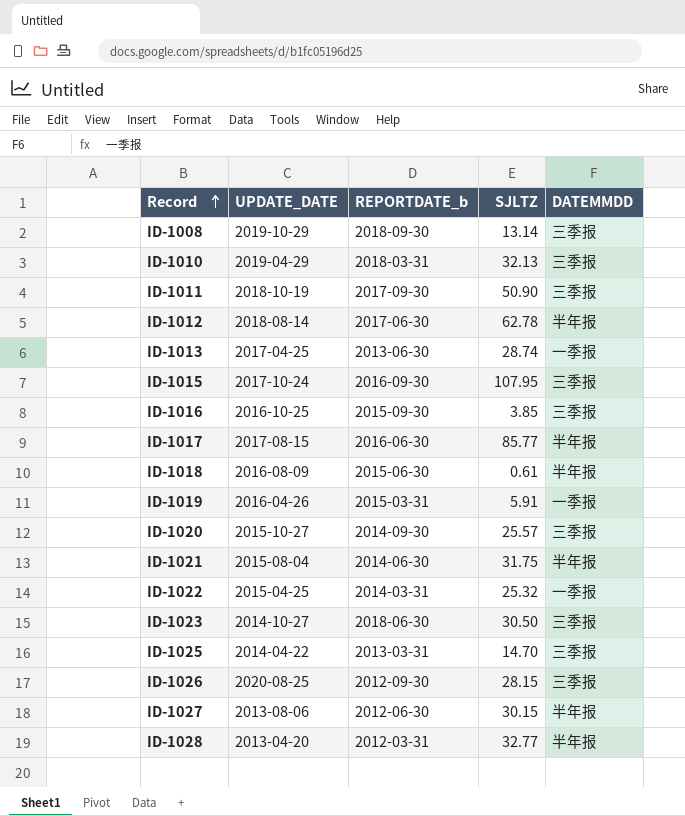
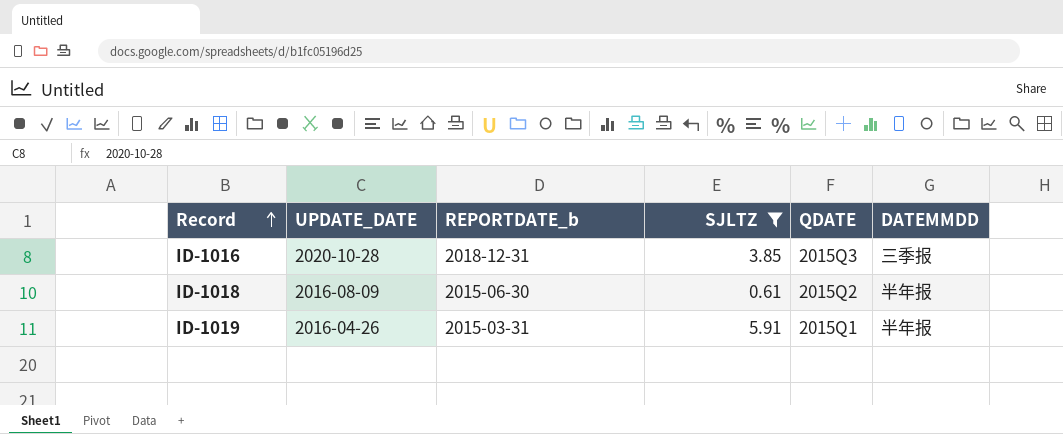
filter: none -> SJLTZ <= 5.91
column QDATE | position: none -> 5
ID-1016 | UPDATE_DATE: 2016-10-25 -> 2020-10-28
ID-1016 | REPORTDATE_b: 2015-09-30 -> 2018-12-31
ID-1019 | DATEMMDD: 一季报 -> 半年报

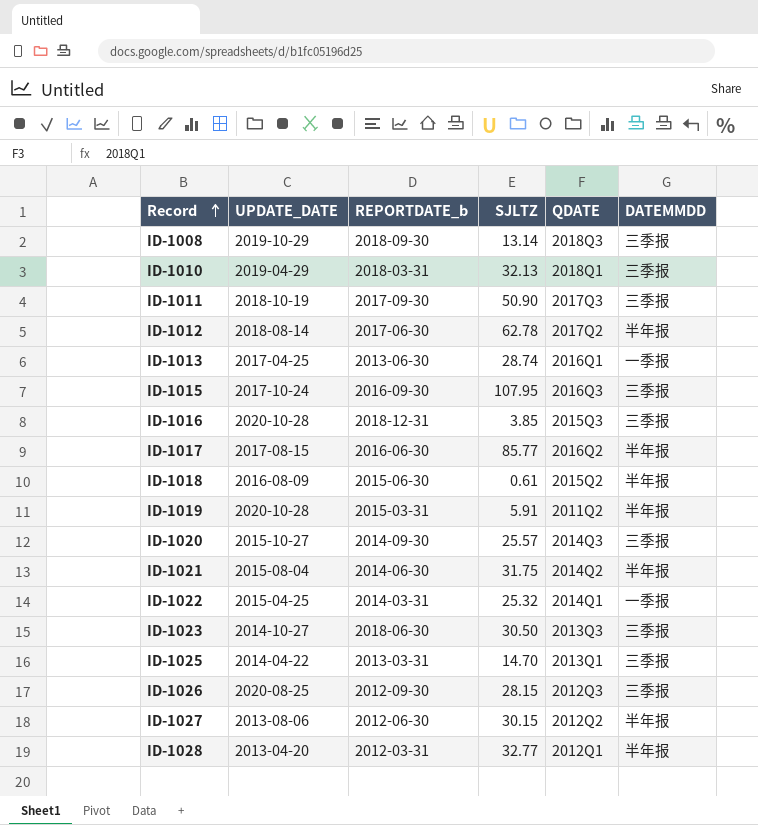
filter: SJLTZ <= 5.91 -> none
ID-1019 | UPDATE_DATE: 2016-04-26 -> 2020-10-28
ID-1019 | QDATE: 2015Q1 -> 2011Q2

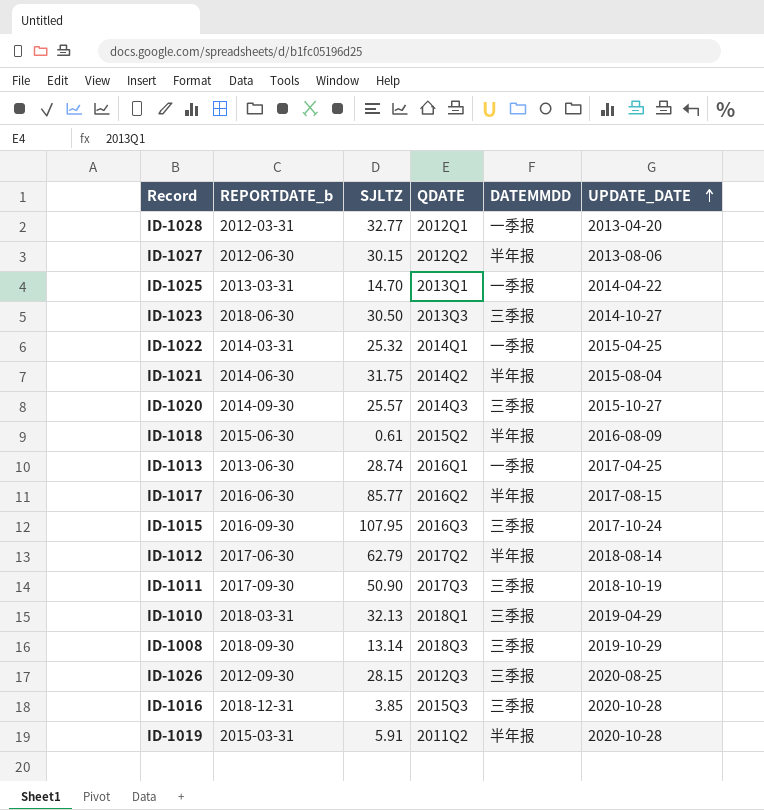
row order: Record ascending -> UPDATE_DATE ascending
column UPDATE_DATE | position: 2 -> 6
ID-1028 | DATEMMDD: 半年报 -> 一季报
ID-1025 | DATEMMDD: 三季报 -> 一季报
ID-1012 | SJLTZ: 62.78 -> 62.79

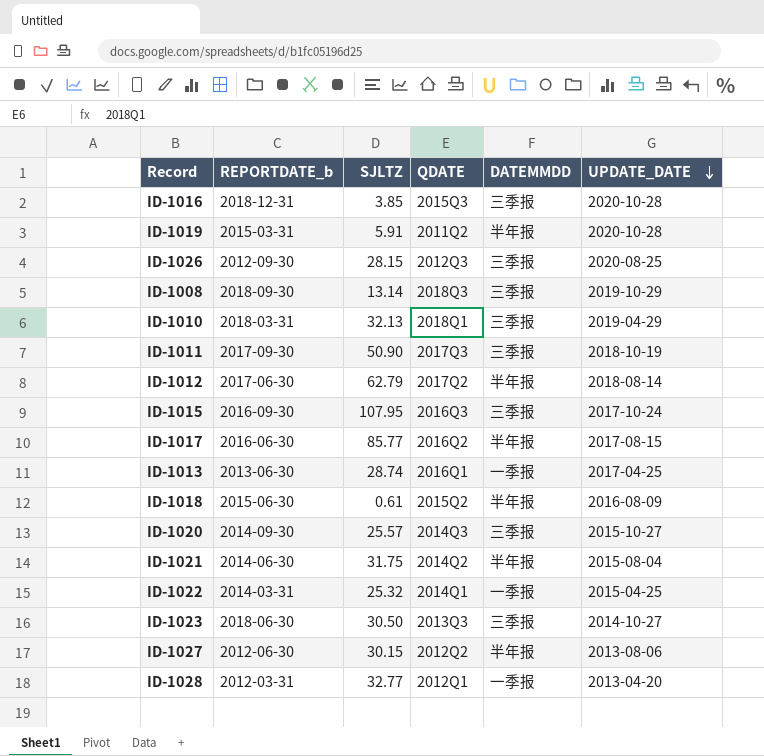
row order: UPDATE_DATE ascending -> UPDATE_DATE descending
row ID-1025: 2013-03-31 | 14.70 | 2013Q1 | 一季报 | 2014-04-22 -> none

